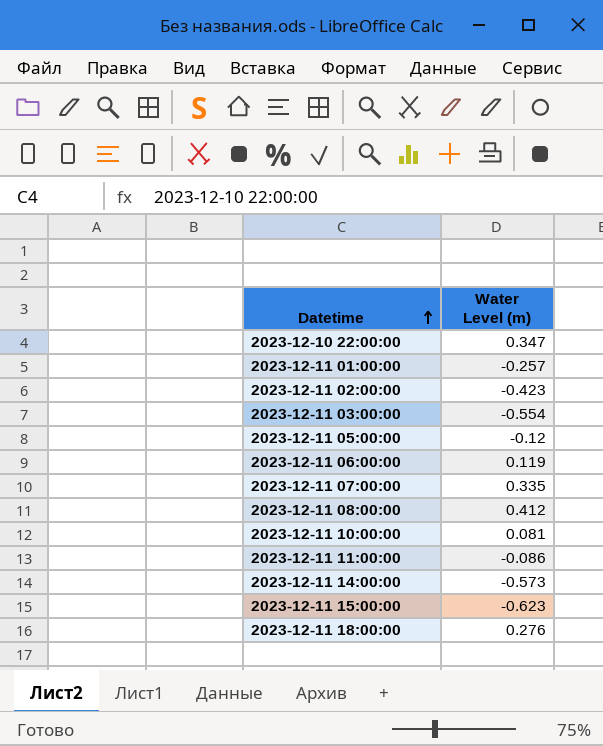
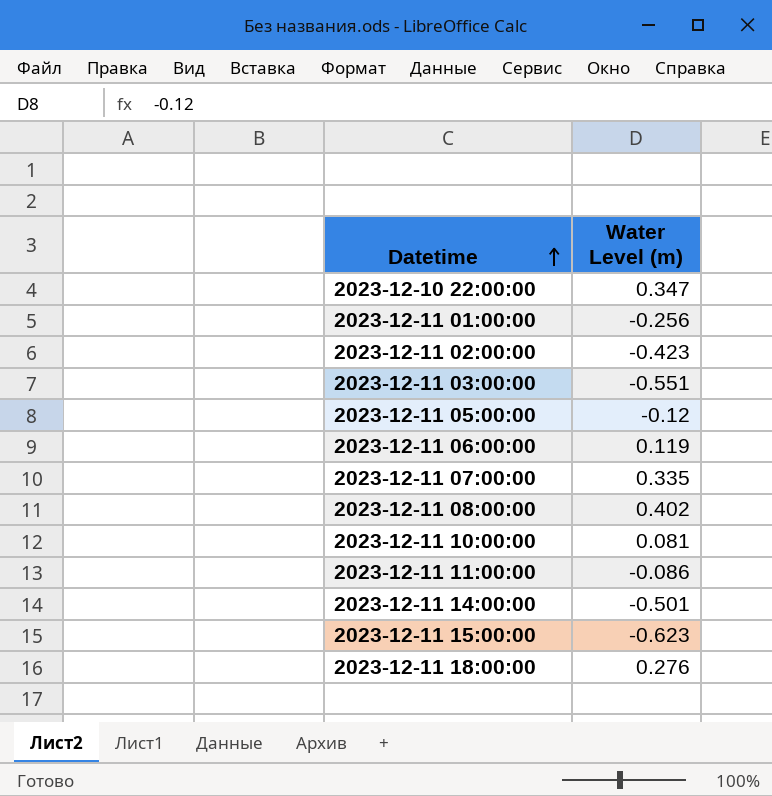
2023-12-11 01:00:00 | Water Level (m): -0.257 -> -0.256
2023-12-11 03:00:00 | Water Level (m): -0.554 -> -0.551
2023-12-11 08:00:00 | Water Level (m): 0.412 -> 0.402
2023-12-11 14:00:00 | Water Level (m): -0.573 -> -0.501

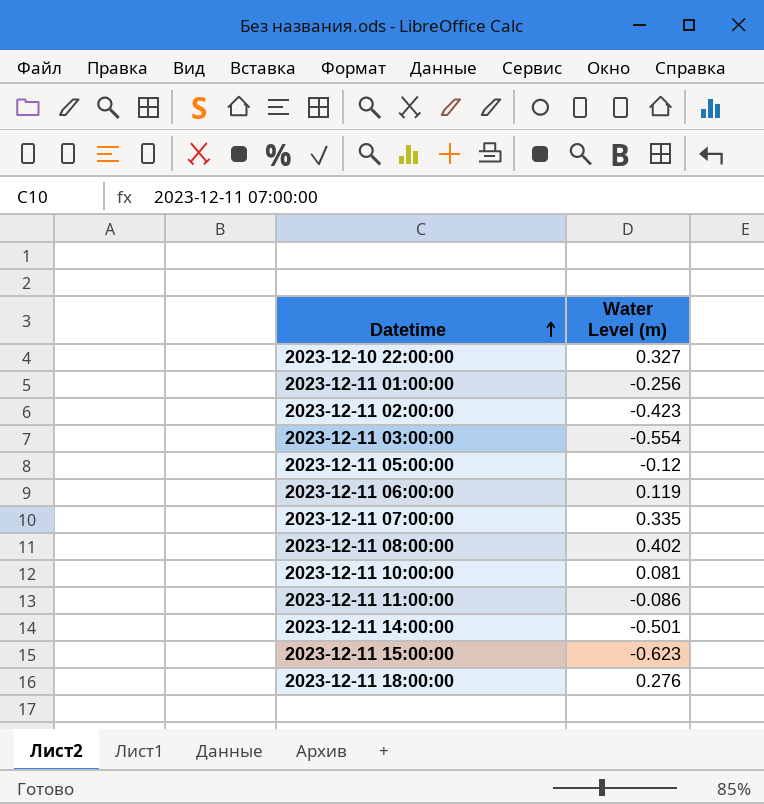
2023-12-10 22:00:00 | Water Level (m): 0.347 -> 0.327
2023-12-11 03:00:00 | Water Level (m): -0.551 -> -0.554

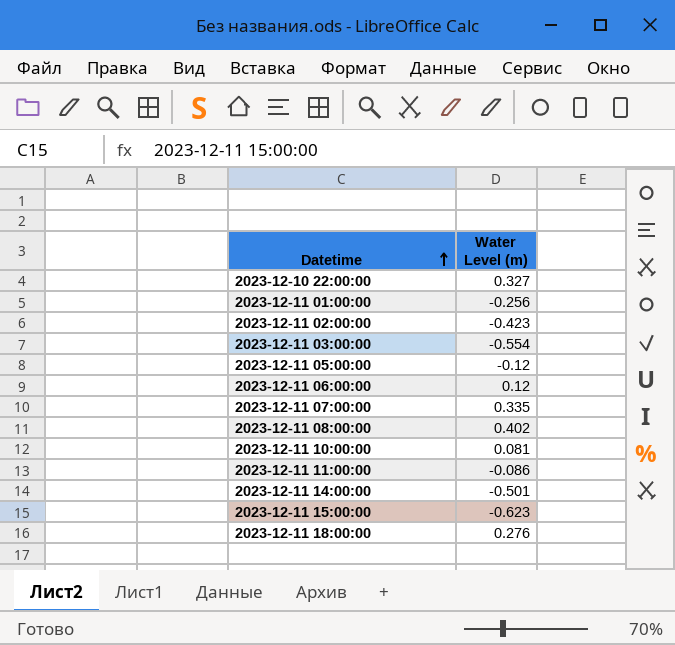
2023-12-11 06:00:00 | Water Level (m): 0.119 -> 0.12

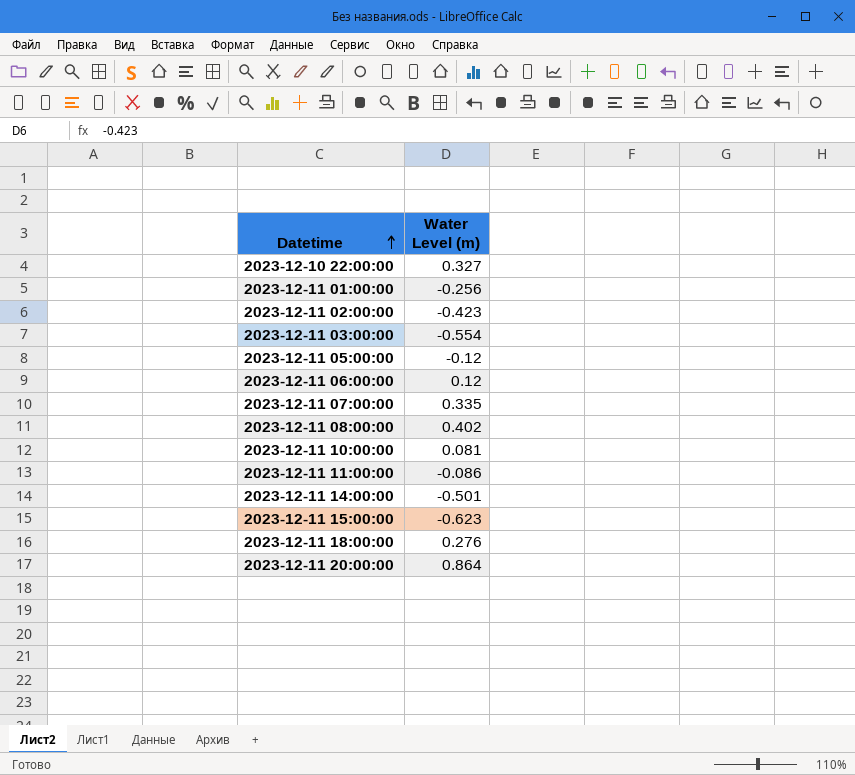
row 2023-12-11 20:00:00: none -> 0.864

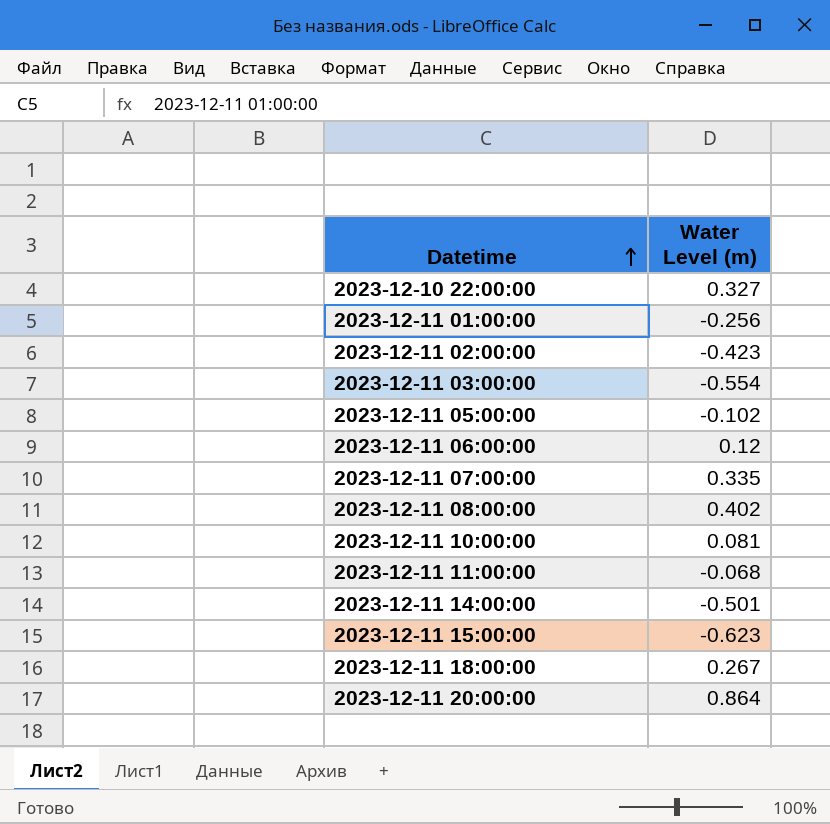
2023-12-11 05:00:00 | Water Level (m): -0.12 -> -0.102
2023-12-11 11:00:00 | Water Level (m): -0.086 -> -0.068
2023-12-11 18:00:00 | Water Level (m): 0.276 -> 0.267

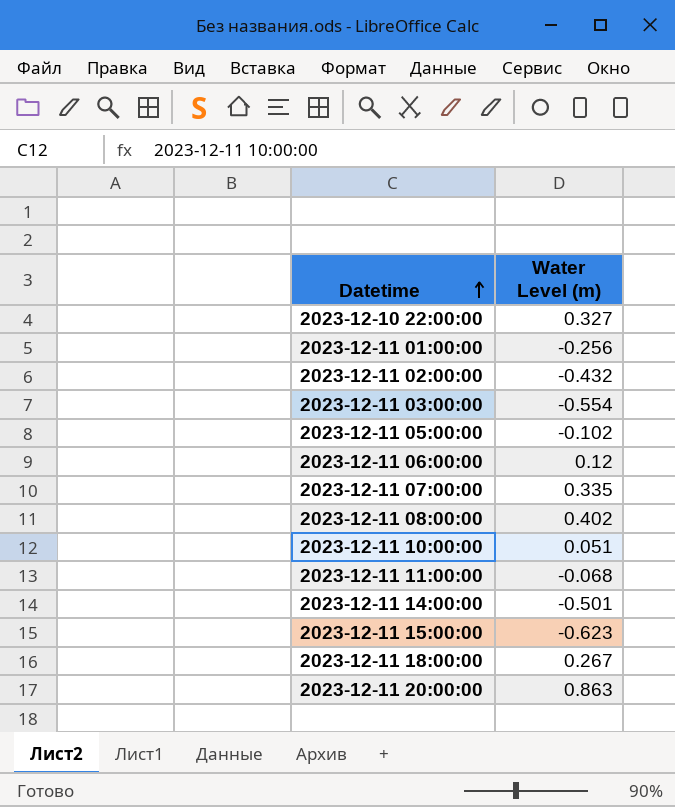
2023-12-11 02:00:00 | Water Level (m): -0.423 -> -0.432
2023-12-11 10:00:00 | Water Level (m): 0.081 -> 0.051
2023-12-11 20:00:00 | Water Level (m): 0.864 -> 0.863

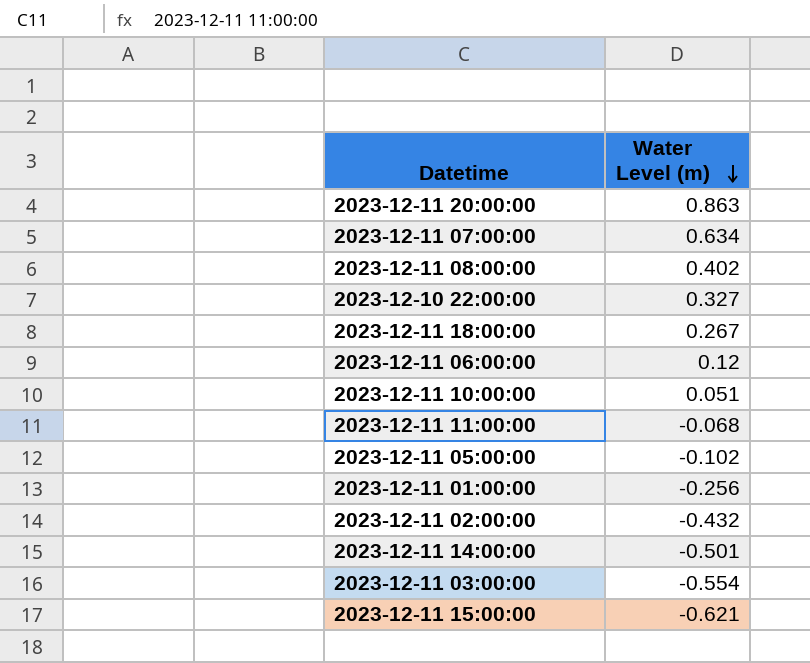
row order: Datetime ascending -> Water Level (m) descending
2023-12-11 07:00:00 | Water Level (m): 0.335 -> 0.634
2023-12-11 15:00:00 | Water Level (m): -0.623 -> -0.621

